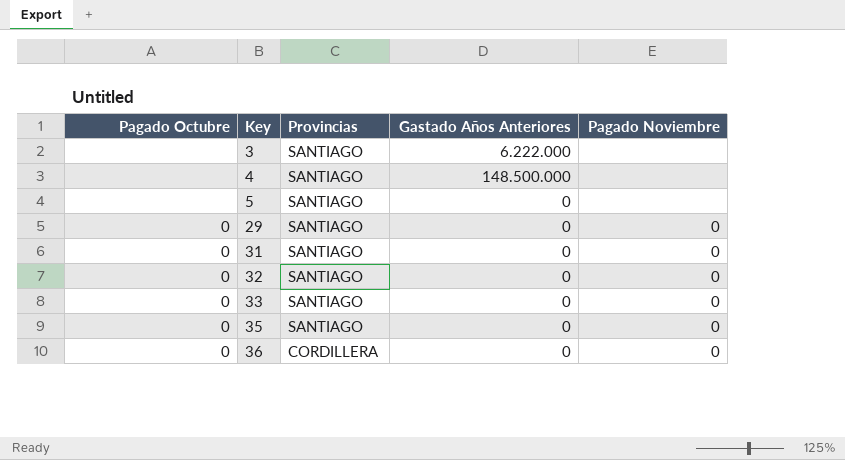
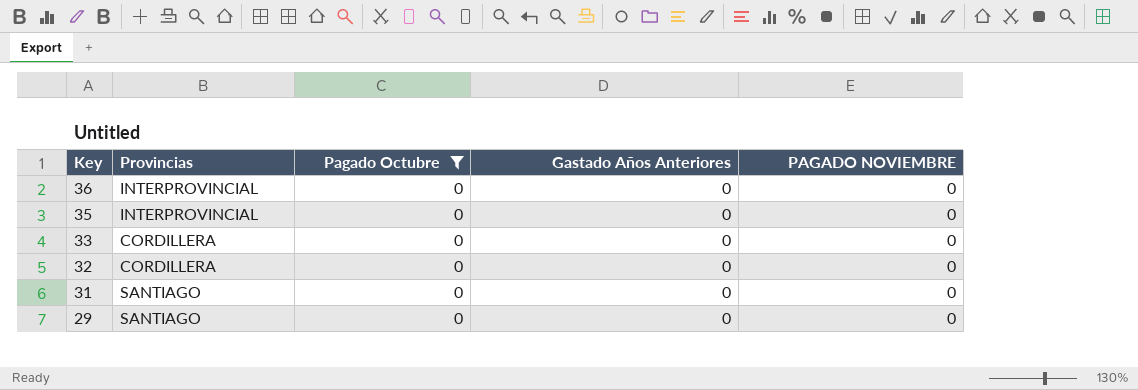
filter: none -> Pagado Octubre = 0
row order: Key ascending -> Key descending
column Pagado Octubre | position: 1 -> 3
column name: Pagado Noviembre -> PAGADO NOVIEMBRE
36 | Provincias: CORDILLERA -> INTERPROVINCIAL
35 | Provincias: SANTIAGO -> INTERPROVINCIAL
33 | Provincias: SANTIAGO -> CORDILLERA
32 | Provincias: SANTIAGO -> CORDILLERA

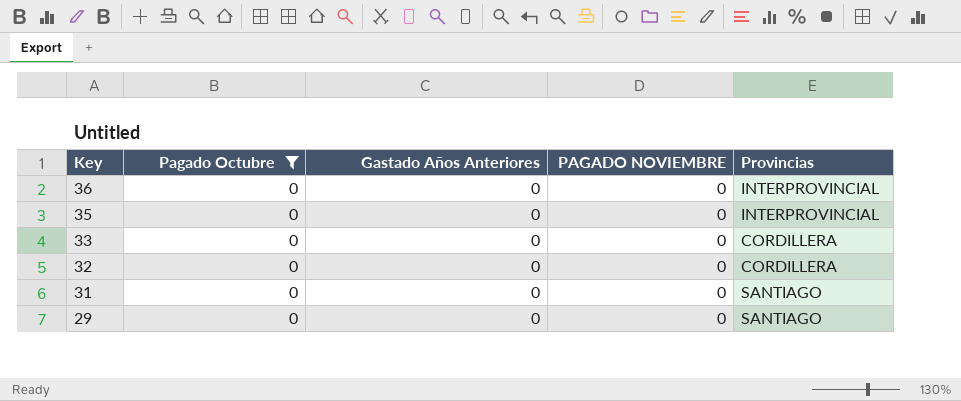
column Provincias | position: 2 -> 5

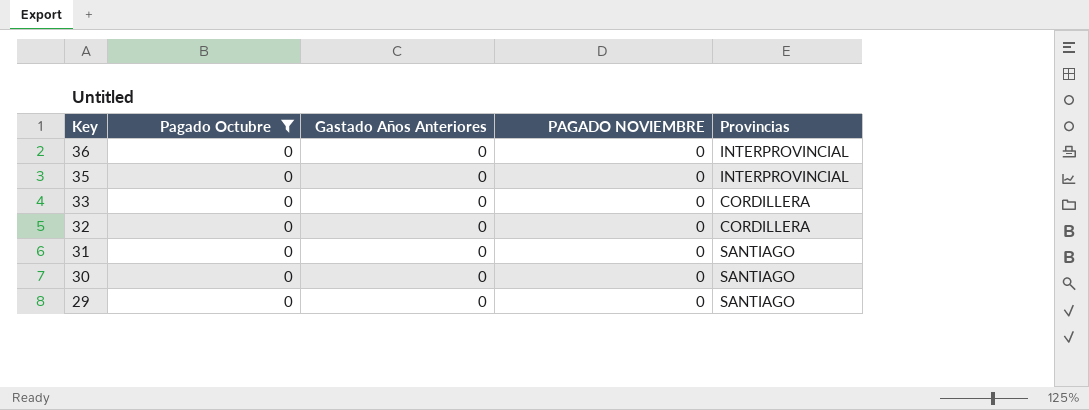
row 30: none -> 0 | 0 | 0 | SANTIAGO

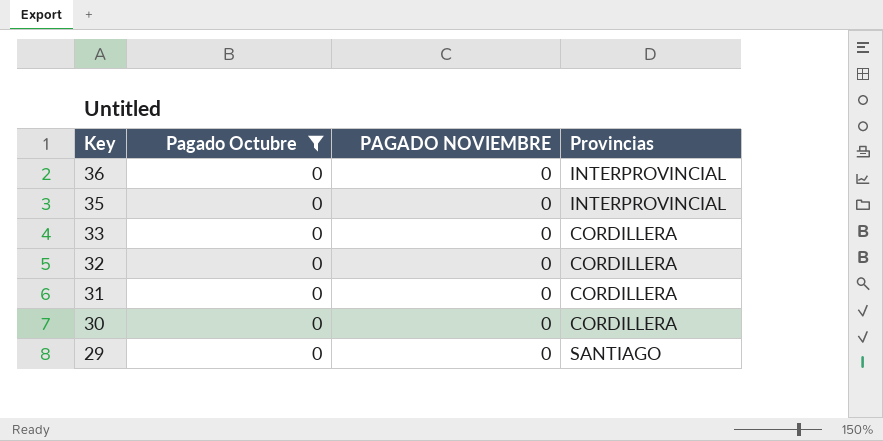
column Gastado Años Anteriores | position: 3 -> none
31 | Provincias: SANTIAGO -> CORDILLERA
30 | Provincias: SANTIAGO -> CORDILLERA

